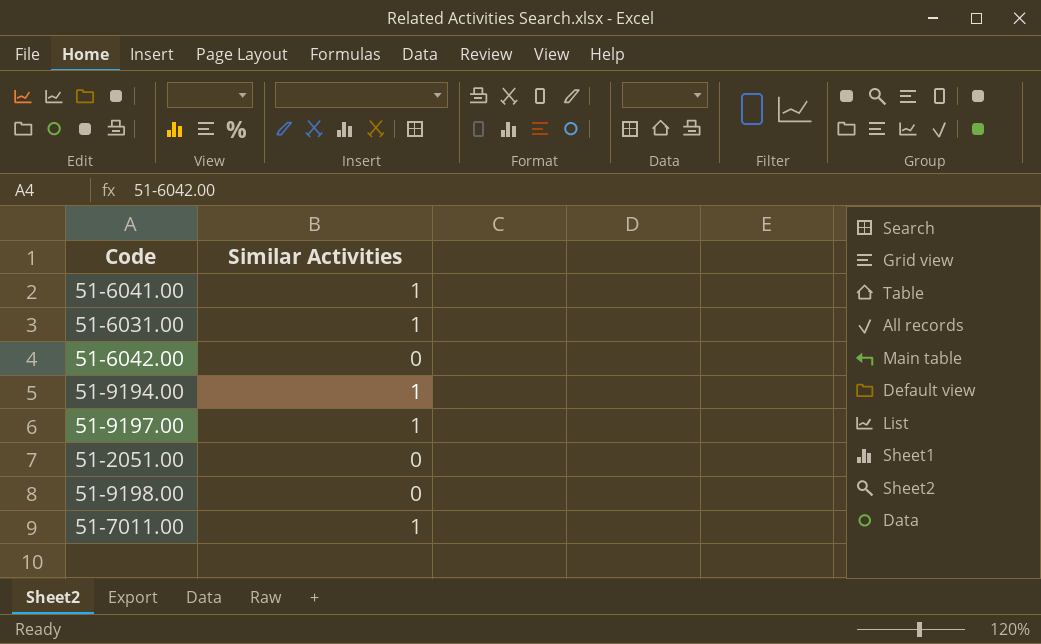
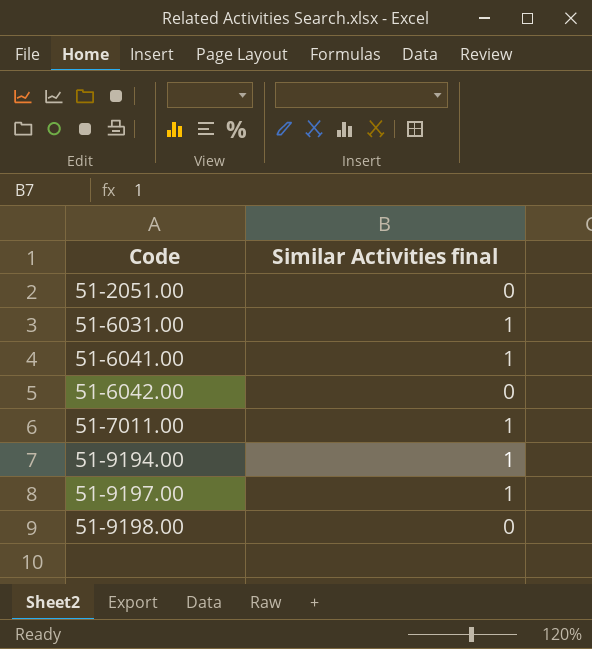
row order: none -> Code ascending
column name: Similar Activities -> Similar Activities final

